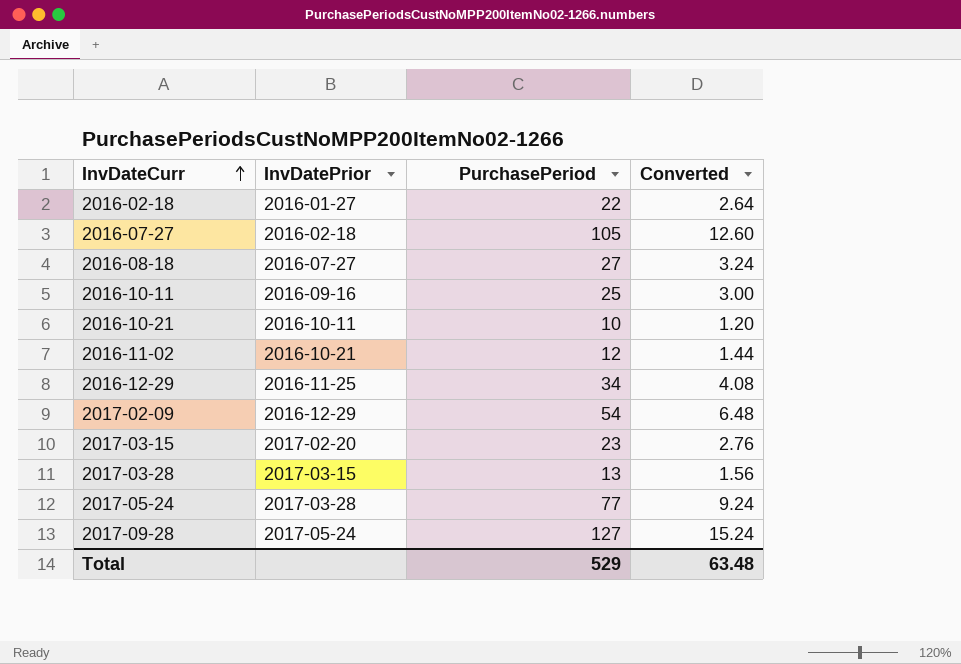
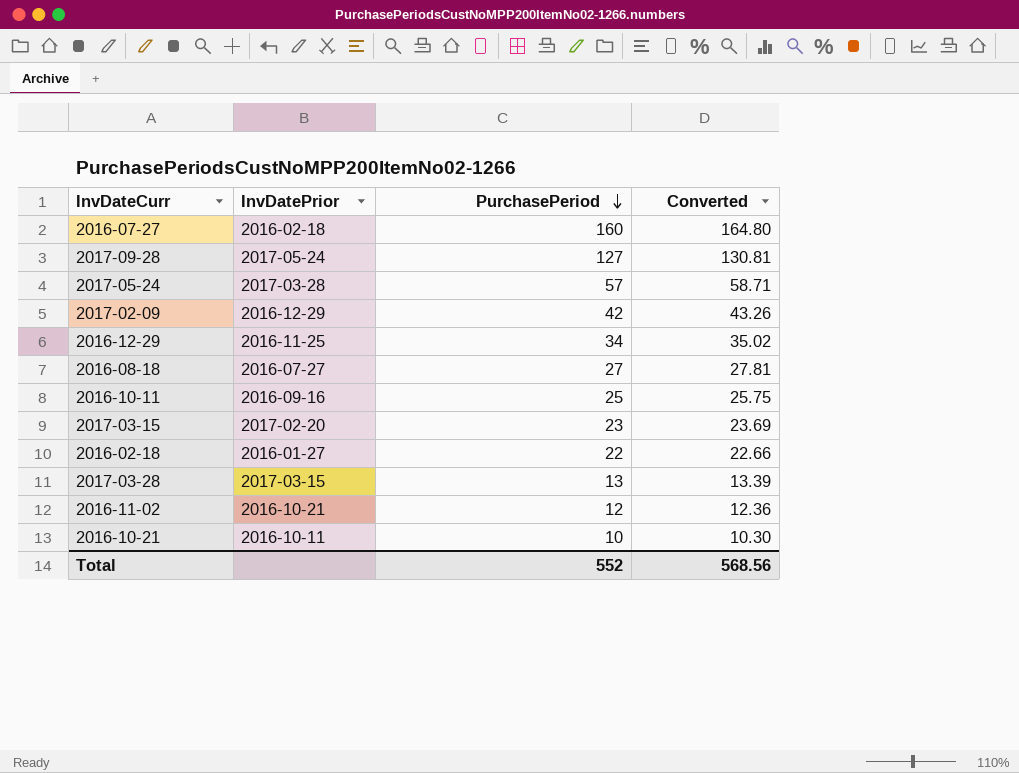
row order: InvDateCurr ascending -> PurchasePeriod descending
column Converted | formula: [PurchasePeriod] * 0.12 -> [PurchasePeriod] * 1.03
2016-07-27 | PurchasePeriod: 105 -> 160
2017-05-24 | PurchasePeriod: 77 -> 57
2017-02-09 | PurchasePeriod: 54 -> 42
Total | PurchasePeriod: 529 -> 552
Total | Converted: 63.48 -> 568.56

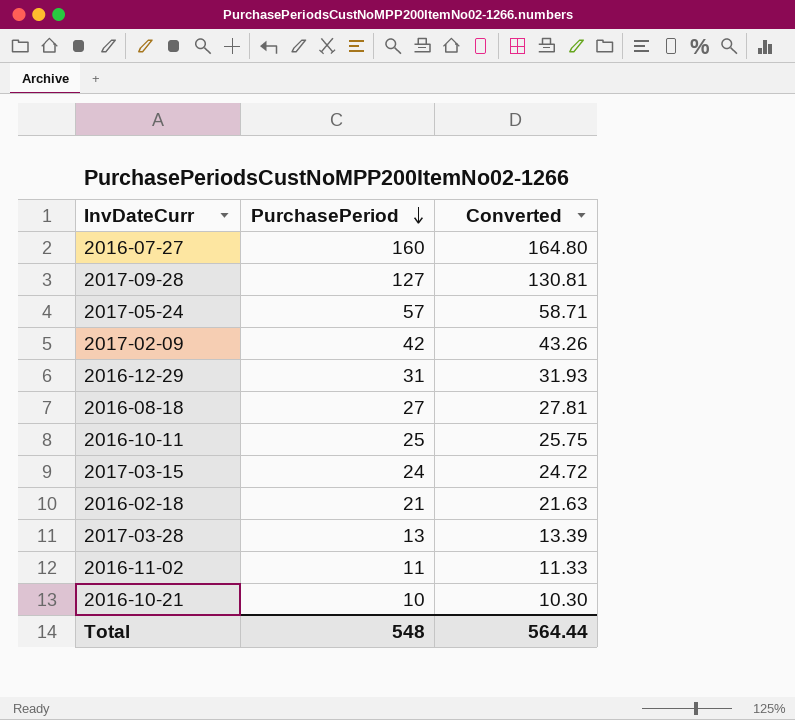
column InvDatePrior | position: 2 -> none
2016-12-29 | PurchasePeriod: 34 -> 31
2016-12-29 | Converted: 35.02 -> 31.93
2017-03-15 | PurchasePeriod: 23 -> 24
2017-03-15 | Converted: 23.69 -> 24.72
2016-02-18 | PurchasePeriod: 22 -> 21
2016-02-18 | Converted: 22.66 -> 21.63
2016-11-02 | PurchasePeriod: 12 -> 11
2016-11-02 | Converted: 12.36 -> 11.33
Total | PurchasePeriod: 552 -> 548
Total | Converted: 568.56 -> 564.44

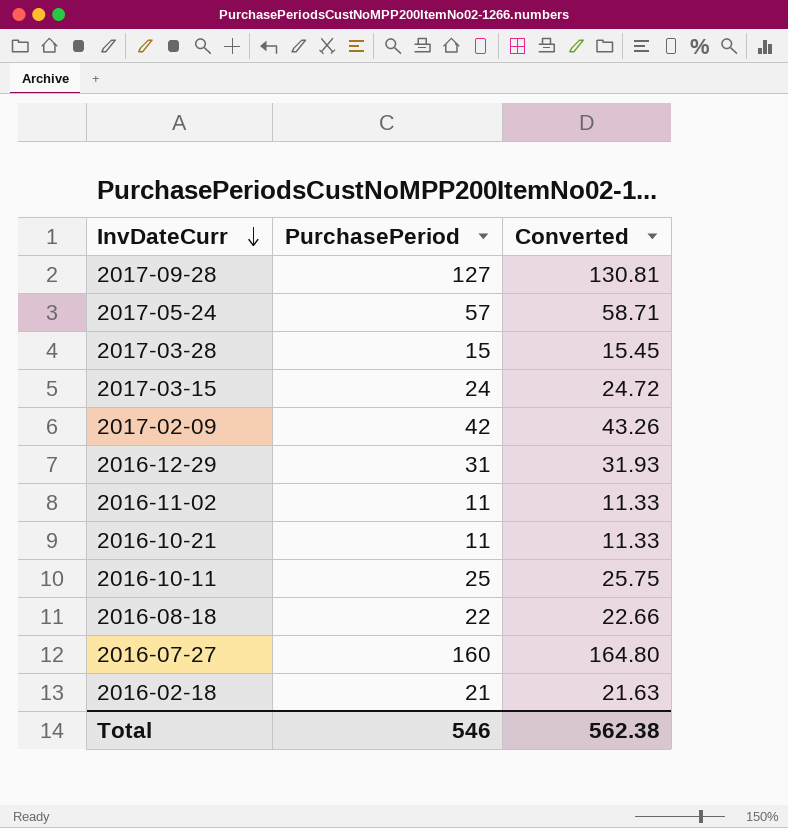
row order: PurchasePeriod descending -> InvDateCurr descending
2017-03-28 | PurchasePeriod: 13 -> 15
2017-03-28 | Converted: 13.39 -> 15.45
2016-10-21 | PurchasePeriod: 10 -> 11
2016-10-21 | Converted: 10.30 -> 11.33
2016-08-18 | PurchasePeriod: 27 -> 22
2016-08-18 | Converted: 27.81 -> 22.66
Total | PurchasePeriod: 548 -> 546
Total | Converted: 564.44 -> 562.38

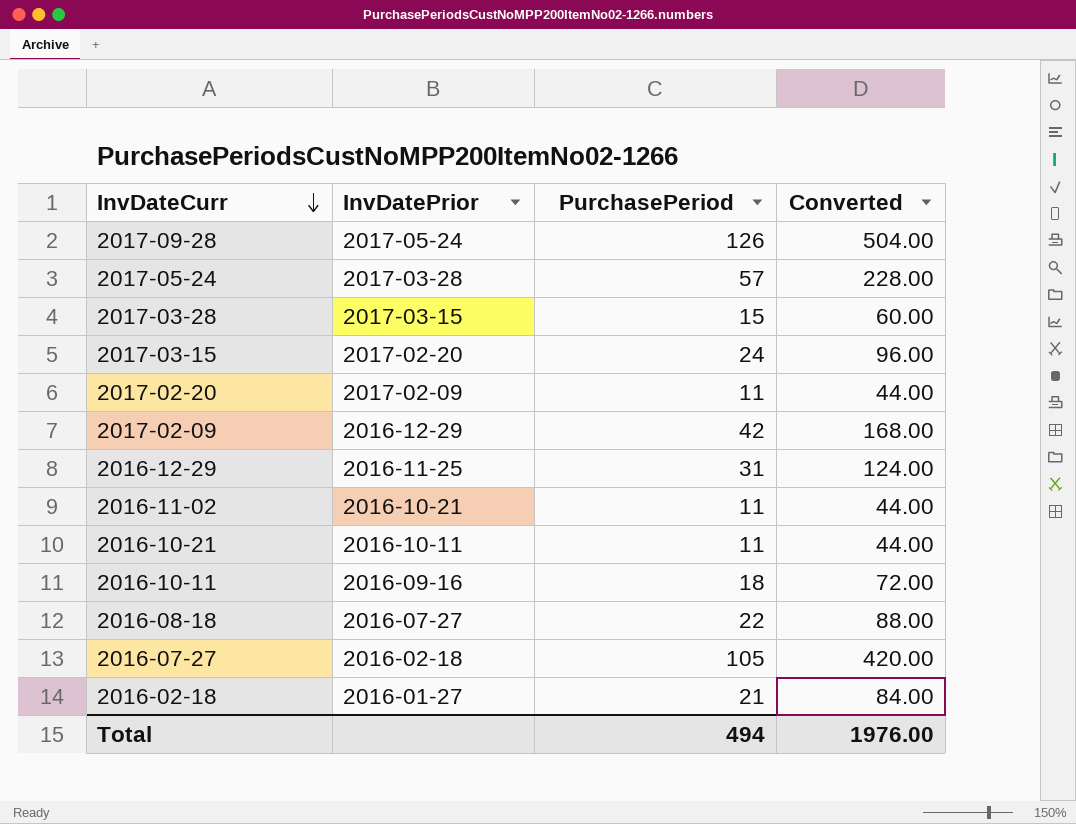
column InvDatePrior | position: none -> 2
column Converted | formula: [PurchasePeriod] * 1.03 -> [PurchasePeriod] * 4
2017-09-28 | PurchasePeriod: 127 -> 126
row 2017-02-20: none -> 2017-02-09 | 11 | 44.00
2016-10-11 | PurchasePeriod: 25 -> 18
2016-07-27 | PurchasePeriod: 160 -> 105
Total | PurchasePeriod: 546 -> 494
Total | Converted: 562.38 -> 1976.00

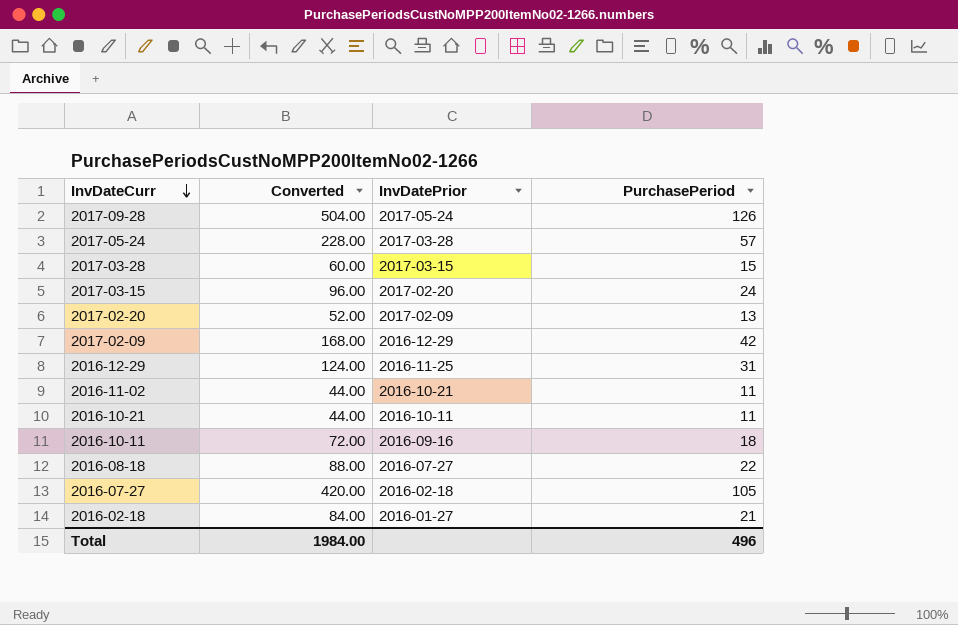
column Converted | position: 4 -> 2
2017-02-20 | Converted: 44.00 -> 52.00
2017-02-20 | PurchasePeriod: 11 -> 13
Total | Converted: 1976.00 -> 1984.00
Total | PurchasePeriod: 494 -> 496

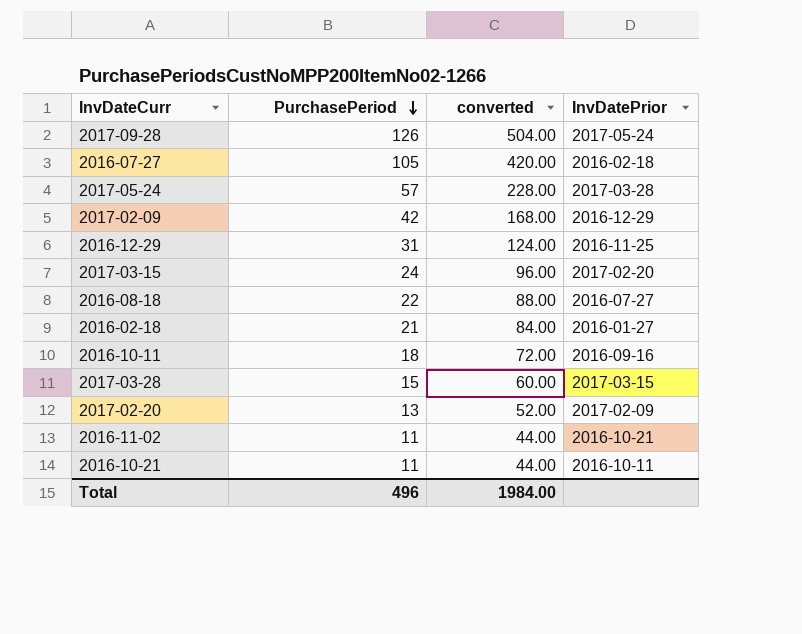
row order: InvDateCurr descending -> PurchasePeriod descending
column PurchasePeriod | position: 4 -> 2
column name: Converted -> converted

